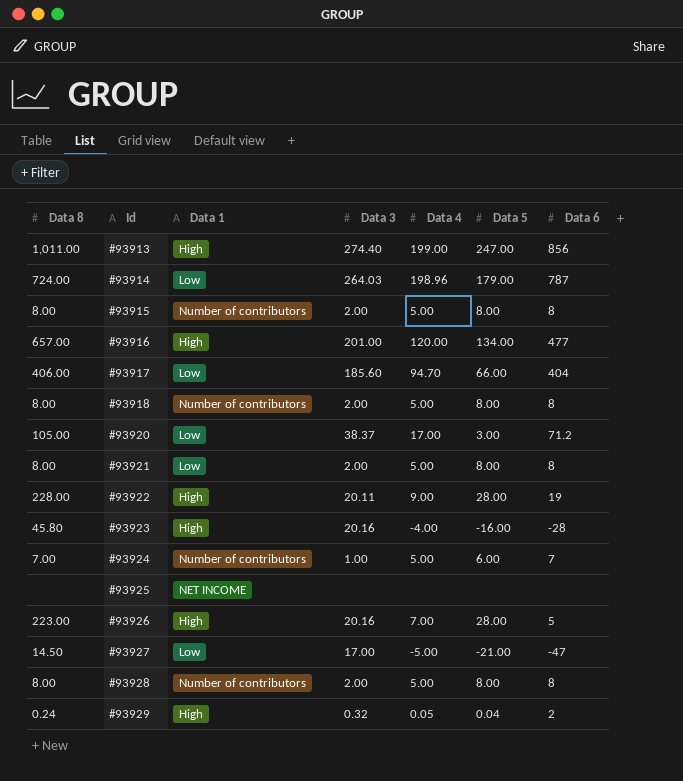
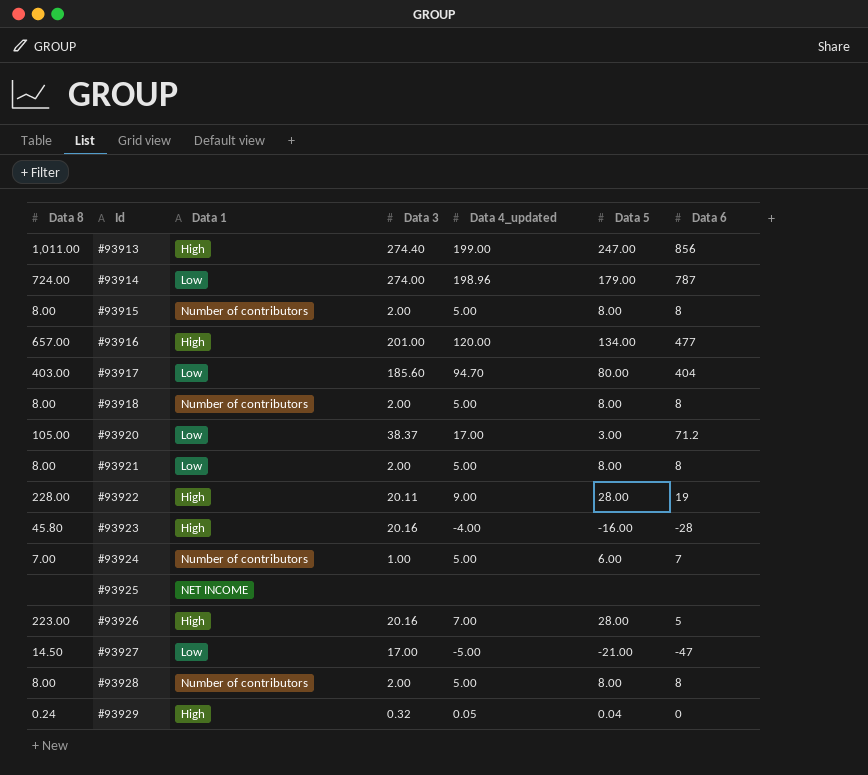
column name: Data 4 -> Data 4_updated
#93914 | Data 3: 264.03 -> 274.00
#93917 | Data 8: 406.00 -> 403.00
#93917 | Data 5: 66.00 -> 80.00
#93929 | Data 6: 2 -> 0

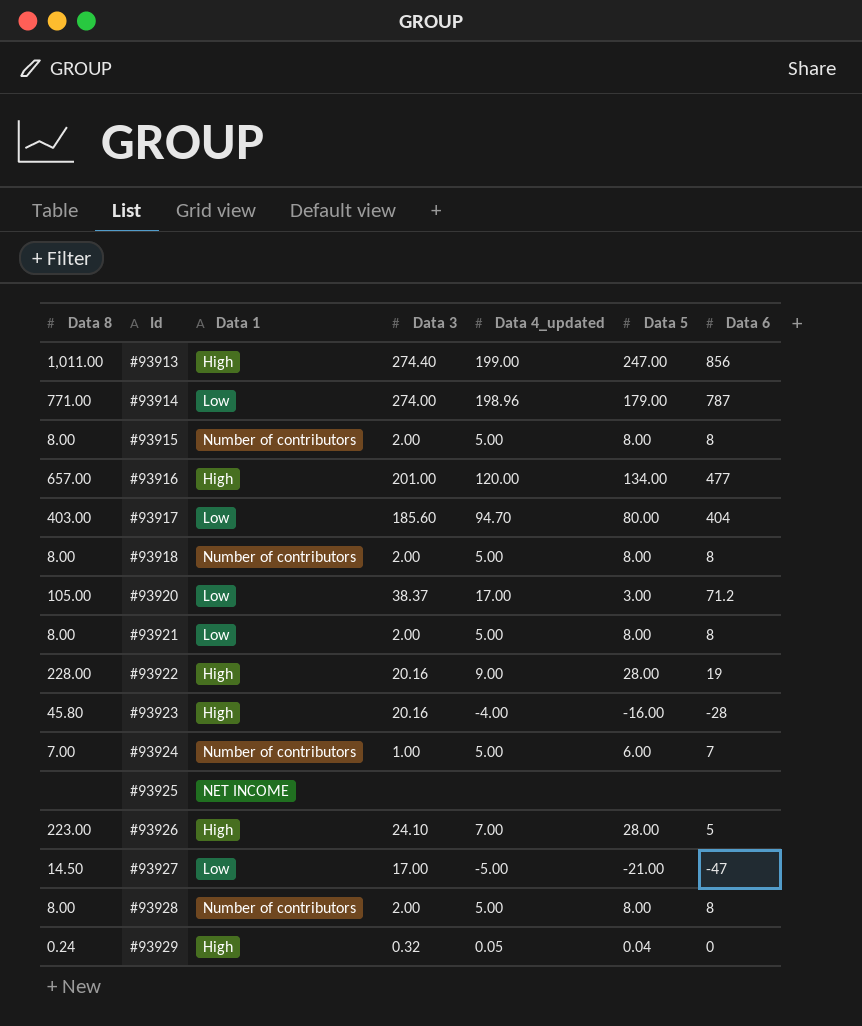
#93914 | Data 8: 724.00 -> 771.00
#93922 | Data 3: 20.11 -> 20.16
#93926 | Data 3: 20.16 -> 24.10

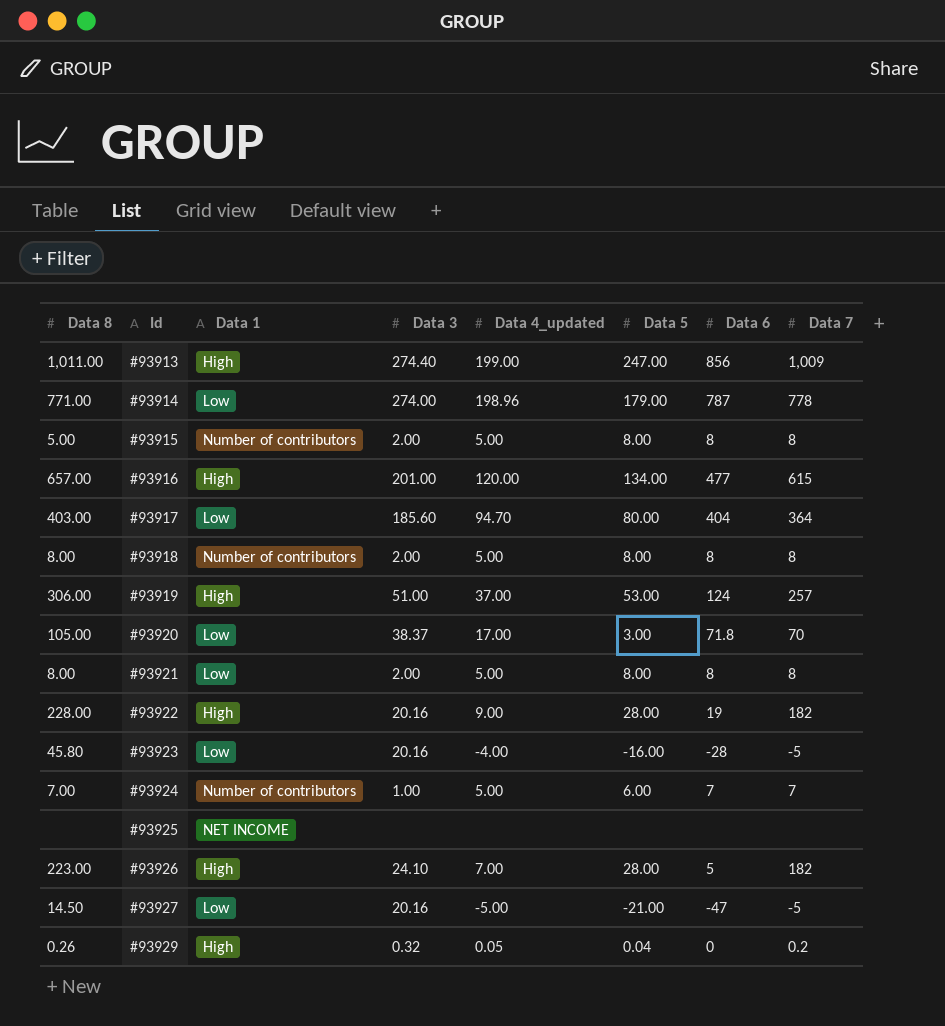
column Data 7 | position: none -> 8
row #93928: 8.00 | Number of contributors | 2.00 | 5.00 | 8.00 | 8 -> none
#93915 | Data 8: 8.00 -> 5.00
row #93919: none -> 306.00 | High | 51.00 | 37.00 | 53.00 | 124 | 257
#93920 | Data 6: 71.2 -> 71.8
#93923 | Data 1: High -> Low
#93927 | Data 3: 17.00 -> 20.16
#93929 | Data 8: 0.24 -> 0.26

